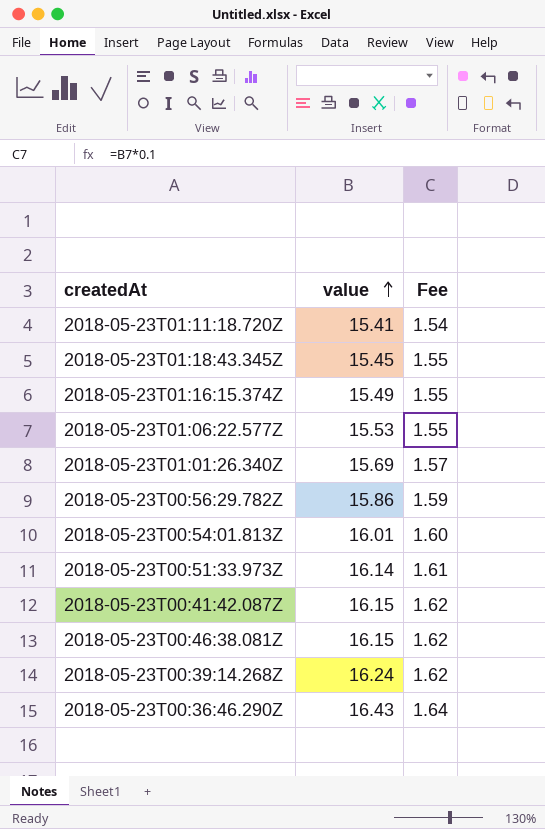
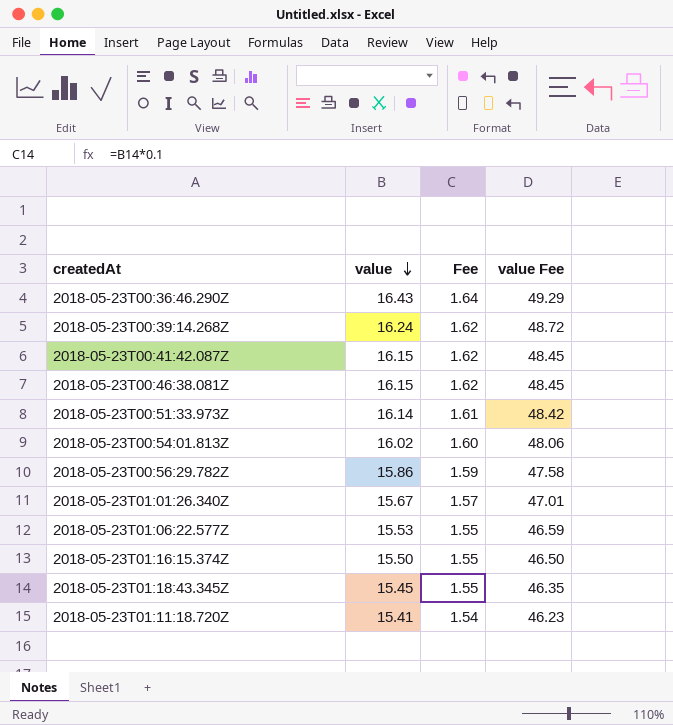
row order: value ascending -> value descending
column value Fee | formula: none -> [value] * 3
2018-05-23T00:54:01.813Z | value: 16.01 -> 16.02
2018-05-23T01:01:26.340Z | value: 15.69 -> 15.67
2018-05-23T01:16:15.374Z | value: 15.49 -> 15.50

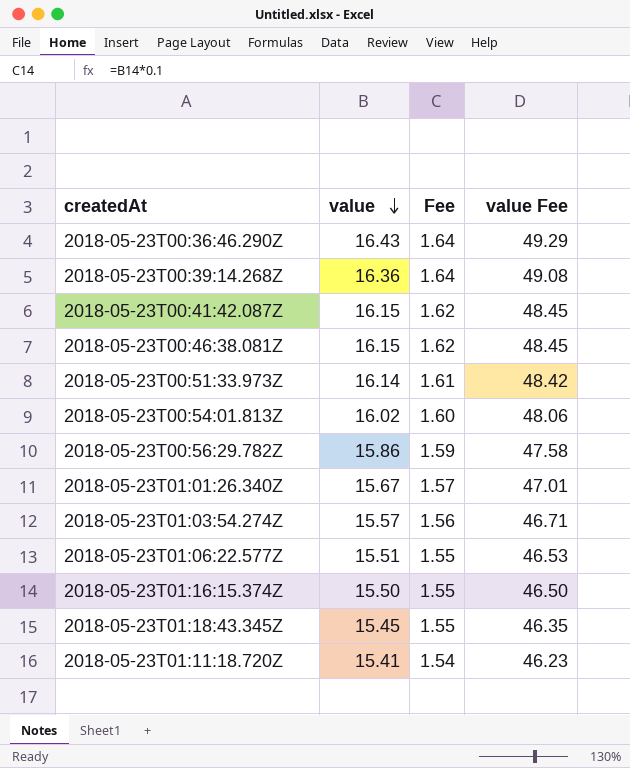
2018-05-23T00:39:14.268Z | value: 16.24 -> 16.36
2018-05-23T00:39:14.268Z | Fee: 1.62 -> 1.64
2018-05-23T00:39:14.268Z | value Fee: 48.72 -> 49.08
row 2018-05-23T01:03:54.274Z: none -> 15.57 | 1.56 | 46.71
2018-05-23T01:06:22.577Z | value: 15.53 -> 15.51
2018-05-23T01:06:22.577Z | value Fee: 46.59 -> 46.53

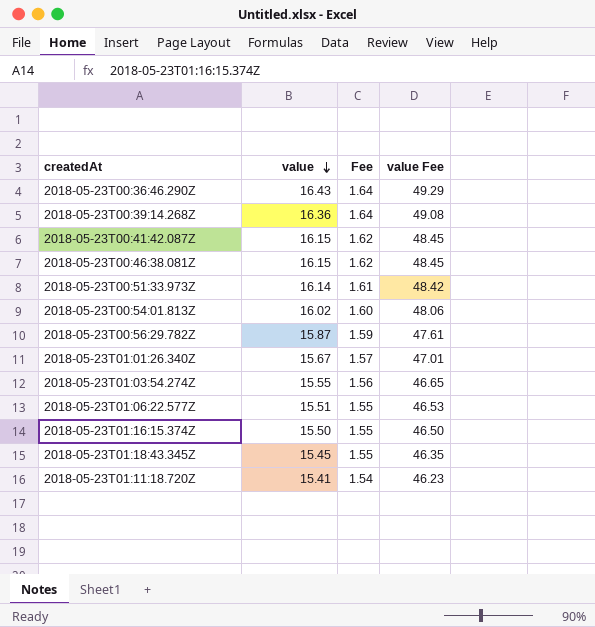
2018-05-23T00:56:29.782Z | value: 15.86 -> 15.87
2018-05-23T00:56:29.782Z | value Fee: 47.58 -> 47.61
2018-05-23T01:03:54.274Z | value: 15.57 -> 15.55
2018-05-23T01:03:54.274Z | value Fee: 46.71 -> 46.65

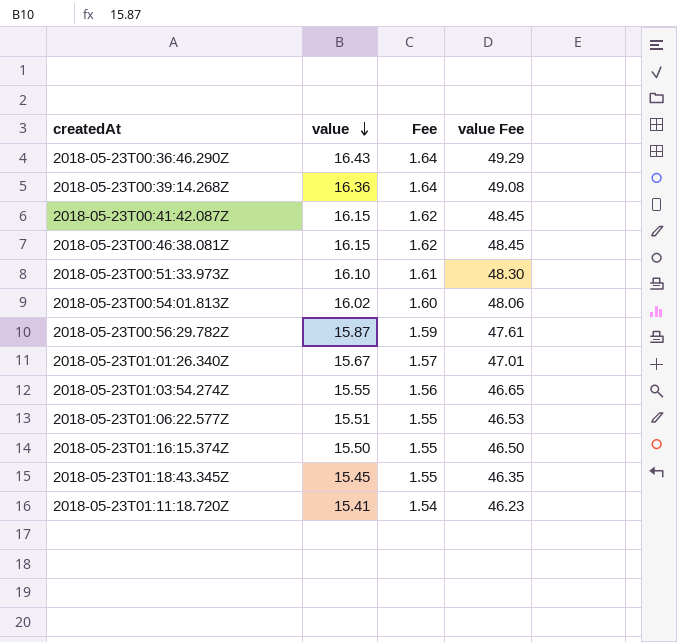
2018-05-23T00:51:33.973Z | value: 16.14 -> 16.10
2018-05-23T00:51:33.973Z | value Fee: 48.42 -> 48.30

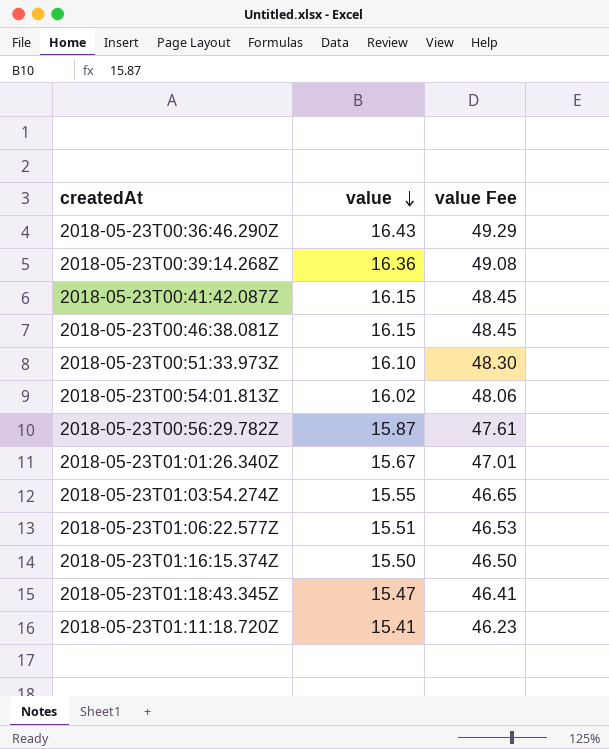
column Fee | formula: [value] * 0.1 -> none
2018-05-23T01:18:43.345Z | value: 15.45 -> 15.47
2018-05-23T01:18:43.345Z | value Fee: 46.35 -> 46.41

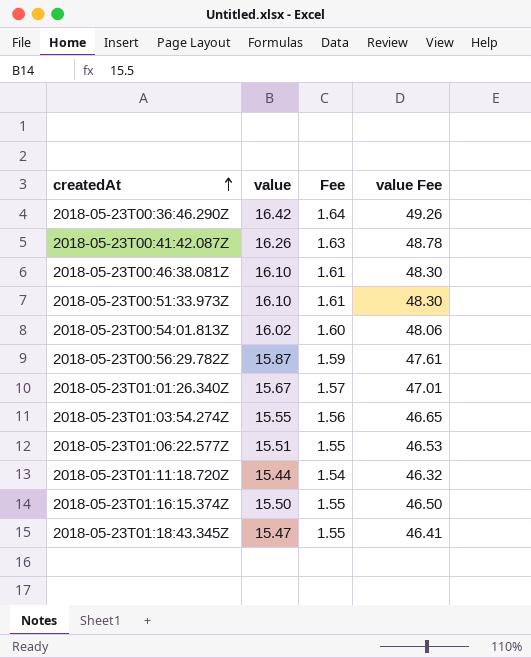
row order: value descending -> createdAt ascending
column Fee | formula: none -> [value] * 0.1
row 2018-05-23T00:39:14.268Z: 16.36 | 49.08 -> none
2018-05-23T00:36:46.290Z | value: 16.43 -> 16.42
2018-05-23T00:36:46.290Z | value Fee: 49.29 -> 49.26
2018-05-23T00:41:42.087Z | value: 16.15 -> 16.26
2018-05-23T00:41:42.087Z | value Fee: 48.45 -> 48.78
2018-05-23T00:46:38.081Z | value: 16.15 -> 16.10
2018-05-23T00:46:38.081Z | value Fee: 48.45 -> 48.30
2018-05-23T01:11:18.720Z | value: 15.41 -> 15.44
2018-05-23T01:11:18.720Z | value Fee: 46.23 -> 46.32

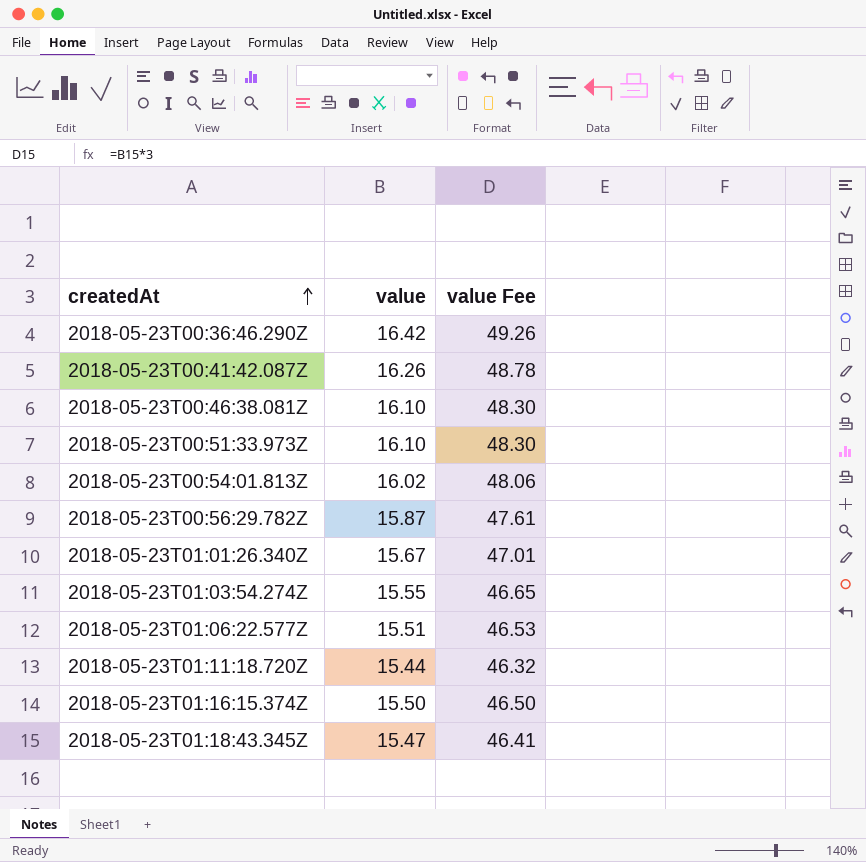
column Fee | formula: [value] * 0.1 -> none

